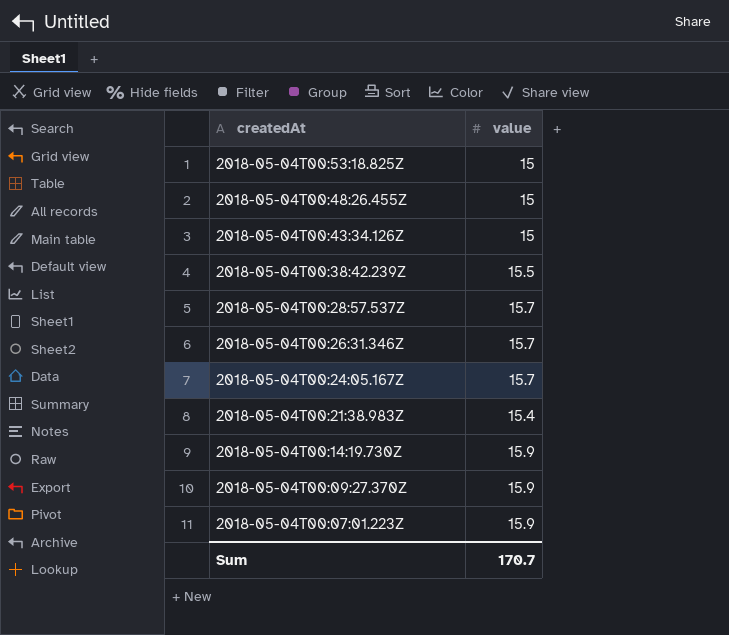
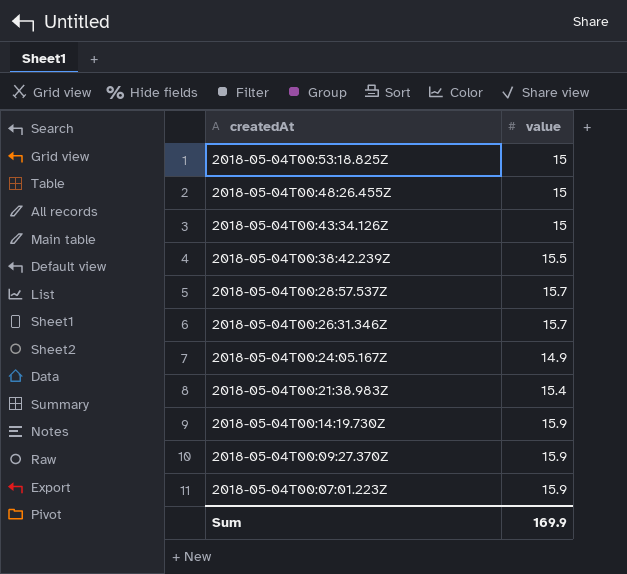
2018-05-04T00:24:05.167Z | value: 15.7 -> 14.9
Sum | value: 170.7 -> 169.9

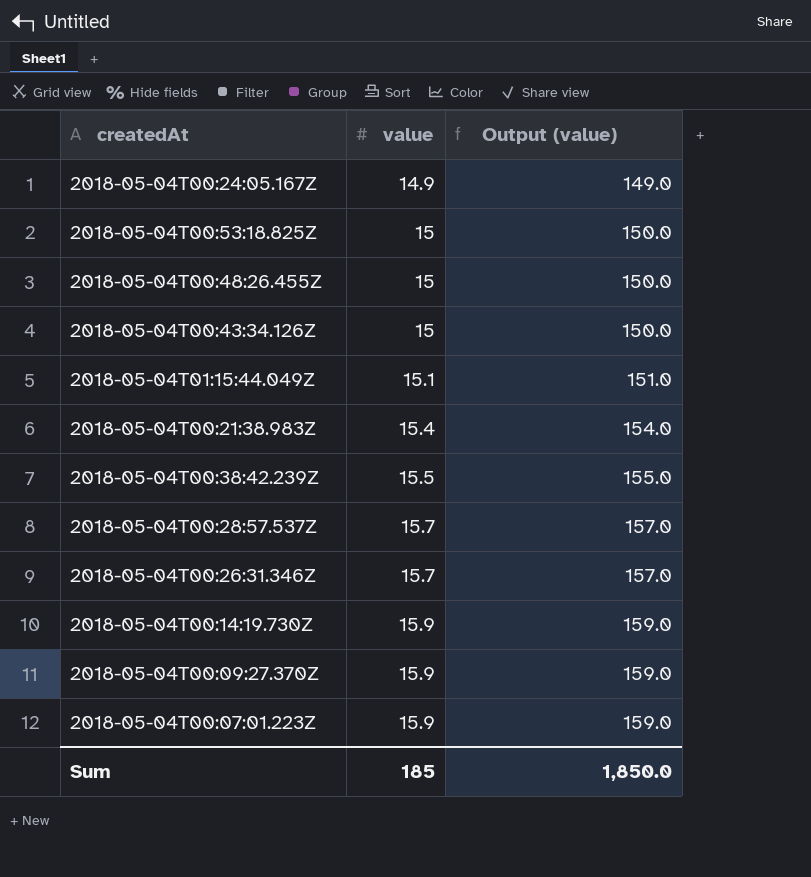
row order: createdAt descending -> value ascending
column Output (value) | formula: none -> [value] * 10
row 2018-05-04T01:15:44.049Z: none -> 15.1 | 151.0
Sum | value: 169.9 -> 185

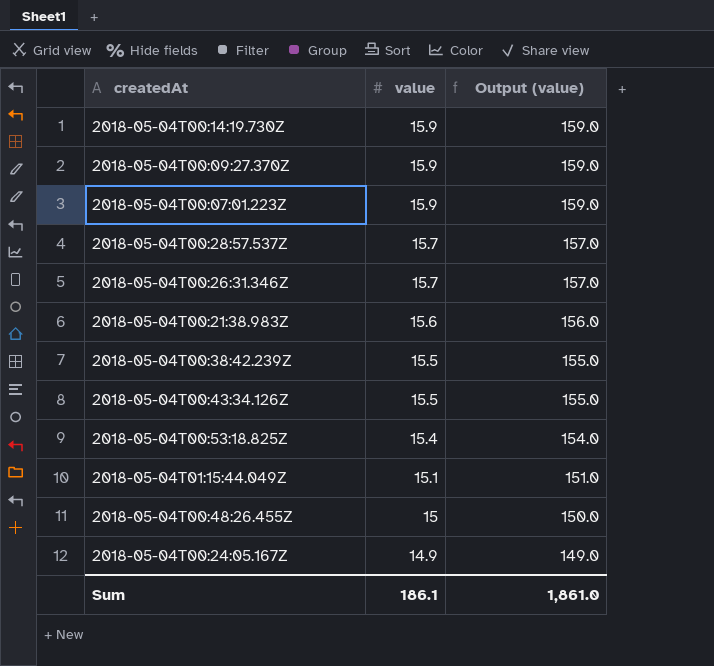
row order: value ascending -> value descending
2018-05-04T00:21:38.983Z | value: 15.4 -> 15.6
2018-05-04T00:21:38.983Z | Output (value): 154.0 -> 156.0
2018-05-04T00:43:34.126Z | value: 15 -> 15.5
2018-05-04T00:43:34.126Z | Output (value): 150.0 -> 155.0
2018-05-04T00:53:18.825Z | value: 15 -> 15.4
2018-05-04T00:53:18.825Z | Output (value): 150.0 -> 154.0
Sum | value: 185 -> 186.1
Sum | Output (value): 1,850.0 -> 1,861.0

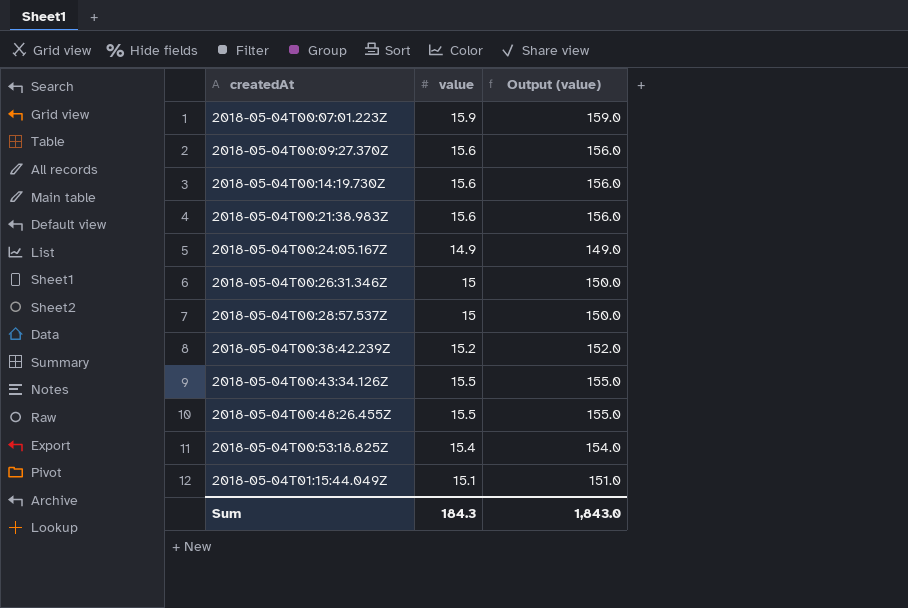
row order: value descending -> createdAt ascending
2018-05-04T00:09:27.370Z | value: 15.9 -> 15.6
2018-05-04T00:09:27.370Z | Output (value): 159.0 -> 156.0
2018-05-04T00:14:19.730Z | value: 15.9 -> 15.6
2018-05-04T00:14:19.730Z | Output (value): 159.0 -> 156.0
2018-05-04T00:26:31.346Z | value: 15.7 -> 15
2018-05-04T00:26:31.346Z | Output (value): 157.0 -> 150.0
2018-05-04T00:28:57.537Z | value: 15.7 -> 15
2018-05-04T00:28:57.537Z | Output (value): 157.0 -> 150.0
2018-05-04T00:38:42.239Z | value: 15.5 -> 15.2
2018-05-04T00:38:42.239Z | Output (value): 155.0 -> 152.0
2018-05-04T00:48:26.455Z | value: 15 -> 15.5
2018-05-04T00:48:26.455Z | Output (value): 150.0 -> 155.0
Sum | value: 186.1 -> 184.3
Sum | Output (value): 1,861.0 -> 1,843.0

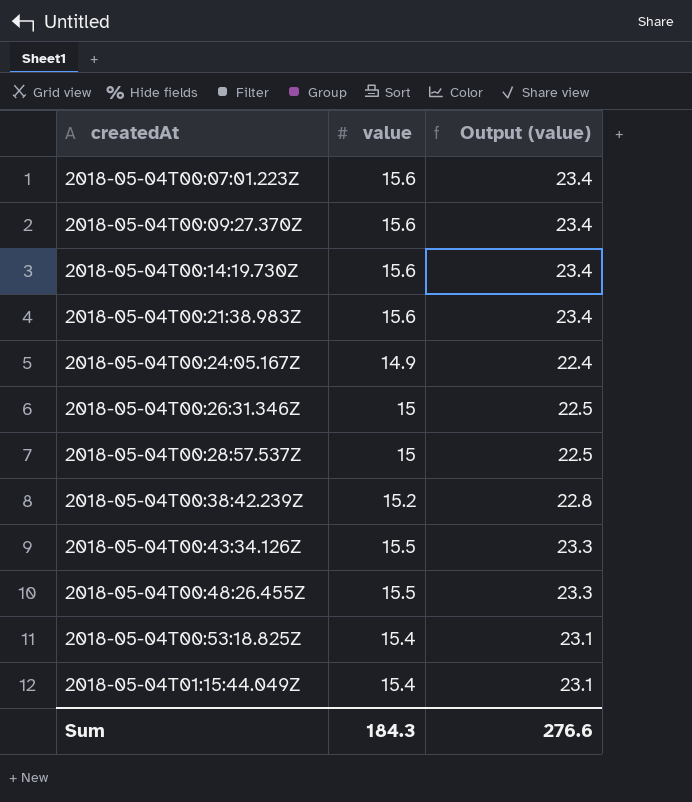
column Output (value) | formula: [value] * 10 -> [value] * 1.5
2018-05-04T00:07:01.223Z | value: 15.9 -> 15.6
2018-05-04T01:15:44.049Z | value: 15.1 -> 15.4
Sum | Output (value): 1,843.0 -> 276.6

